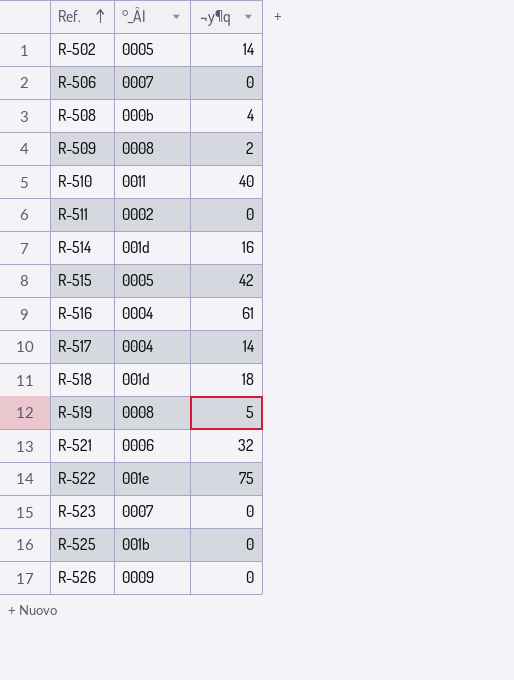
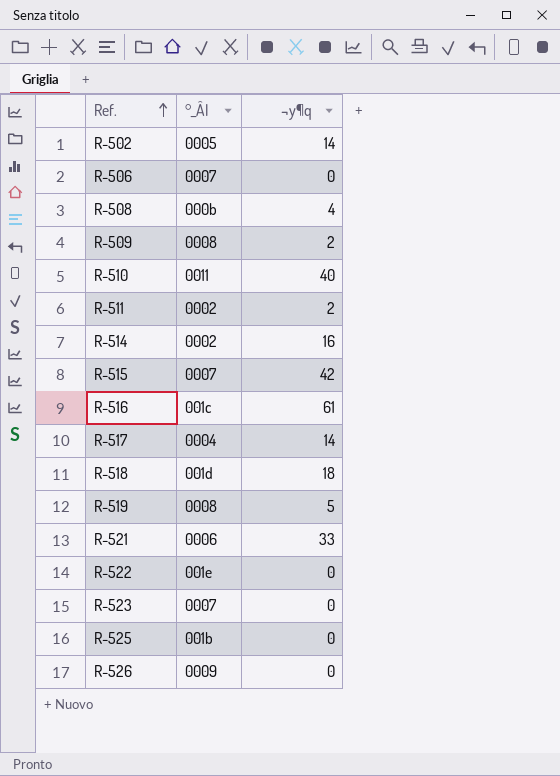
R-511 | ¬y¶q: 0 -> 2
R-514 | °_ÂI: 001d -> 0002
R-515 | °_ÂI: 0005 -> 0007
R-516 | °_ÂI: 0004 -> 001c
R-521 | ¬y¶q: 32 -> 33
R-522 | ¬y¶q: 75 -> 0

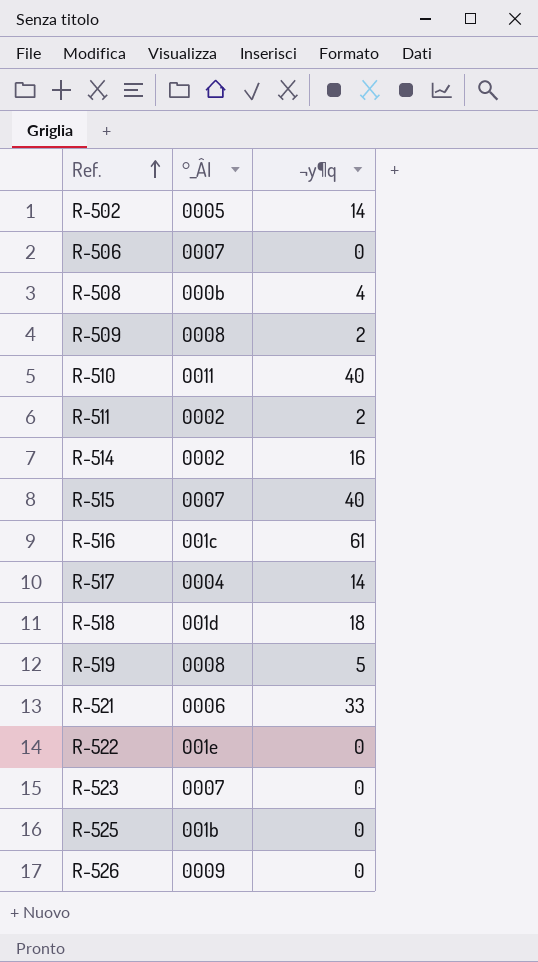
R-515 | ¬y¶q: 42 -> 40

